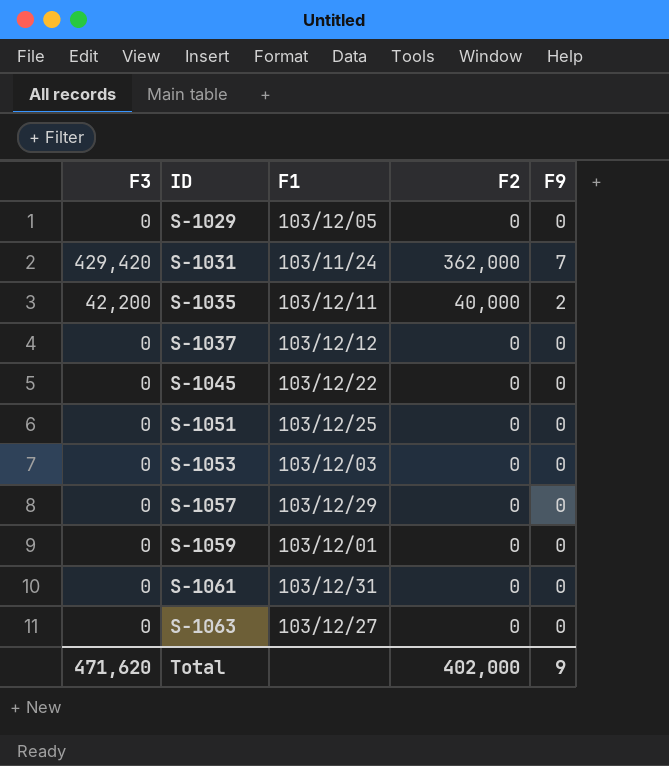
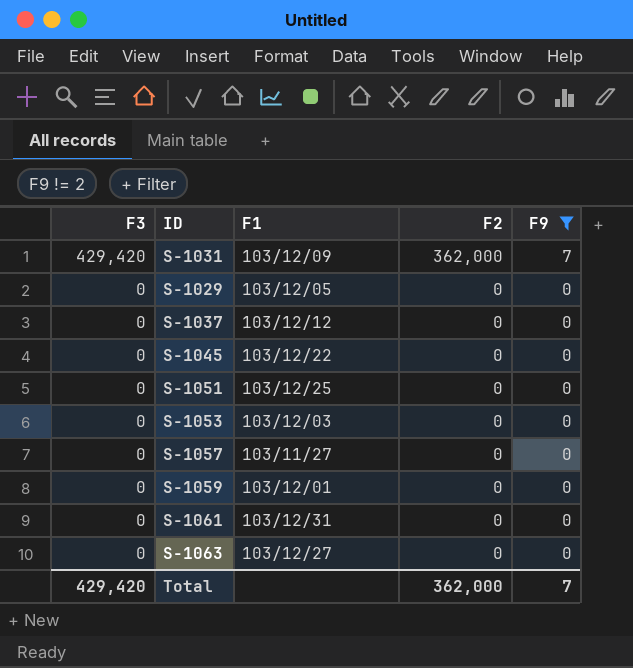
filter: none -> F9 != 2
row order: ID ascending -> F3 descending
S-1031 | F1: 103/11/24 -> 103/12/09
S-1057 | F1: 103/12/29 -> 103/11/27
Total | F3: 471,620 -> 429,420
Total | F2: 402,000 -> 362,000
Total | F9: 9 -> 7

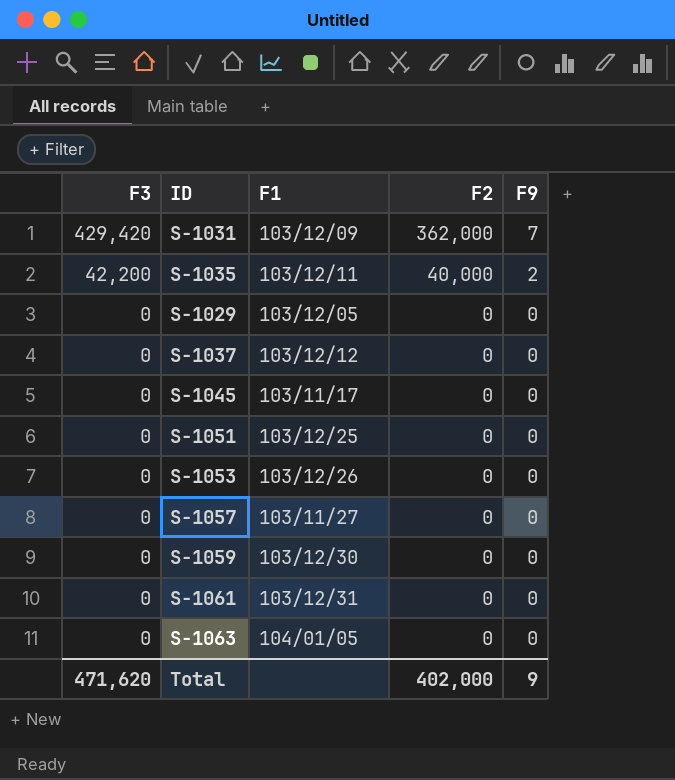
filter: F9 != 2 -> none
S-1045 | F1: 103/12/22 -> 103/11/17
S-1053 | F1: 103/12/03 -> 103/12/26
S-1059 | F1: 103/12/01 -> 103/12/30
S-1063 | F1: 103/12/27 -> 104/01/05
Total | F3: 429,420 -> 471,620
Total | F2: 362,000 -> 402,000
Total | F9: 7 -> 9

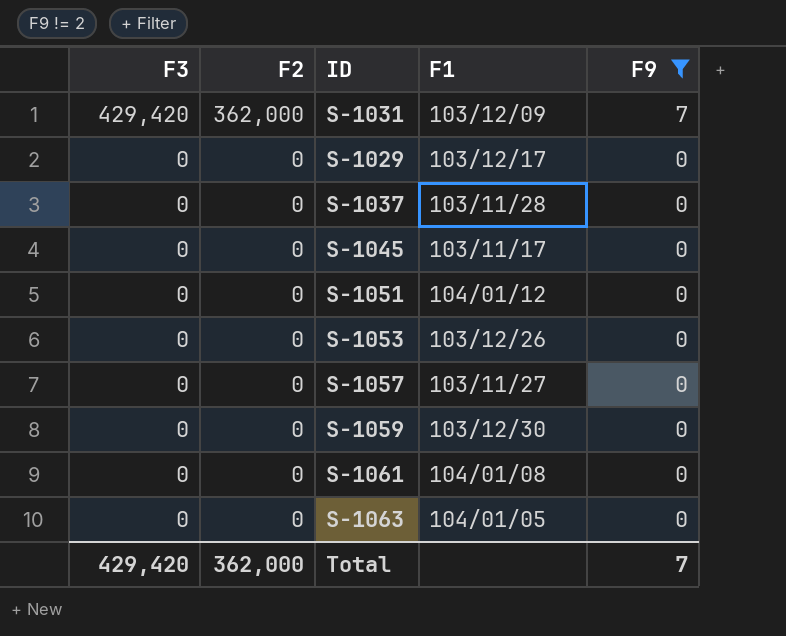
filter: none -> F9 != 2
column F2 | position: 4 -> 2
S-1029 | F1: 103/12/05 -> 103/12/17
S-1037 | F1: 103/12/12 -> 103/11/28
S-1051 | F1: 103/12/25 -> 104/01/12
S-1061 | F1: 103/12/31 -> 104/01/08
Total | F3: 471,620 -> 429,420
Total | F2: 402,000 -> 362,000
Total | F9: 9 -> 7

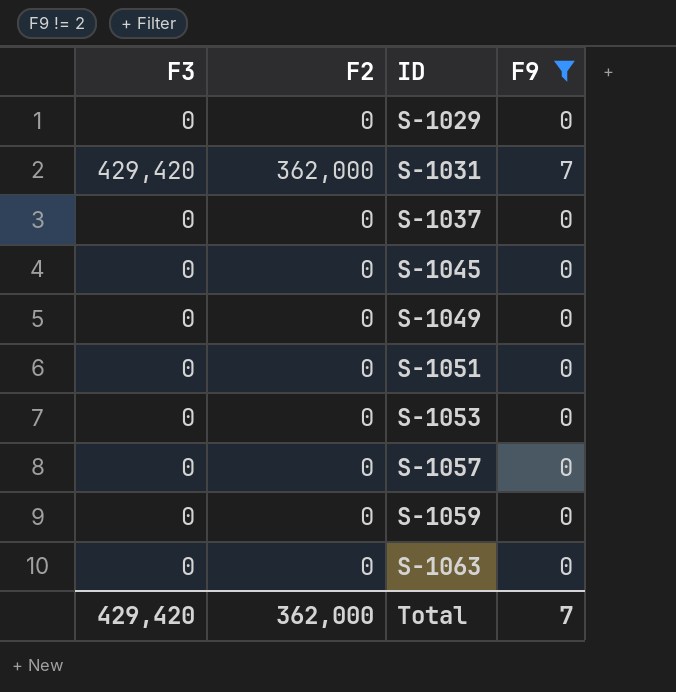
row order: F3 descending -> ID ascending
column F1 | position: 4 -> none
row S-1061: 0 | 0 | 104/01/08 | 0 -> none
row S-1049: none -> 0 | 0 | 0

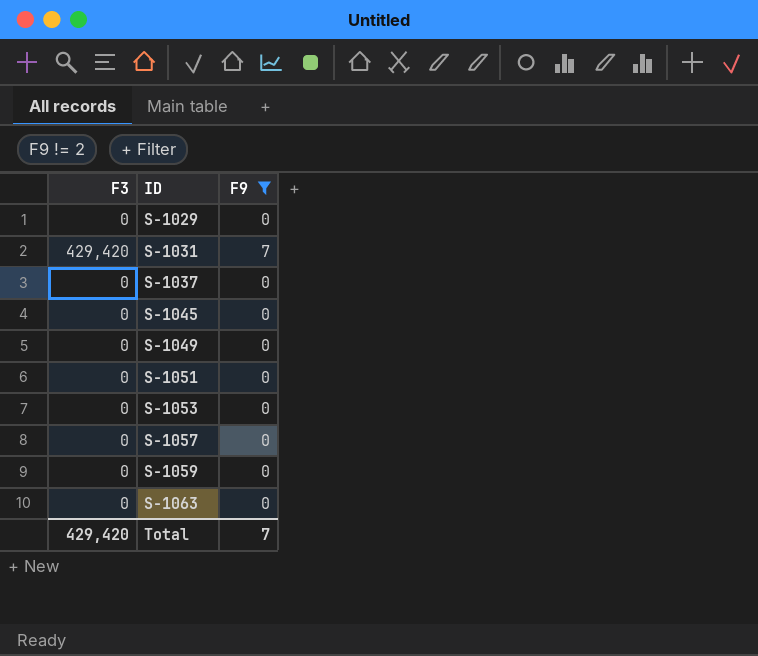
column F2 | position: 2 -> none

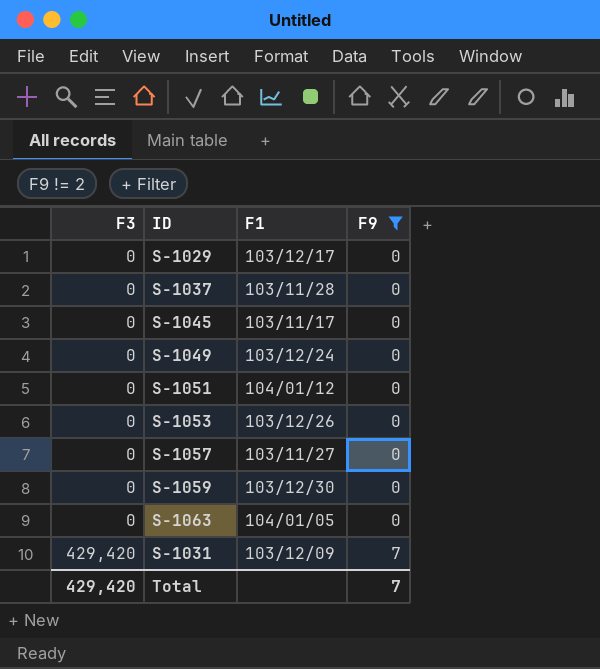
row order: ID ascending -> F3 ascending
column F1 | position: none -> 3

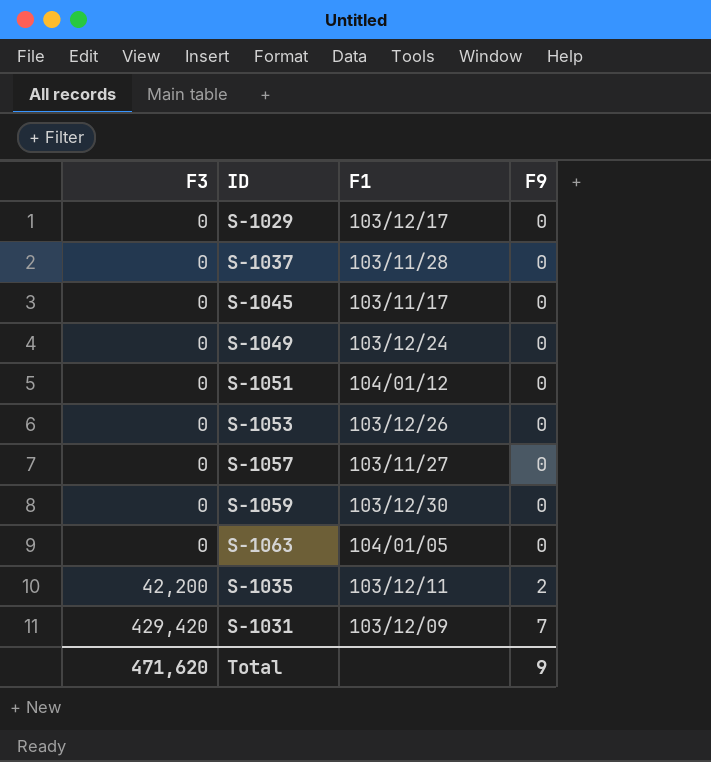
filter: F9 != 2 -> none
Total | F3: 429,420 -> 471,620
Total | F9: 7 -> 9

